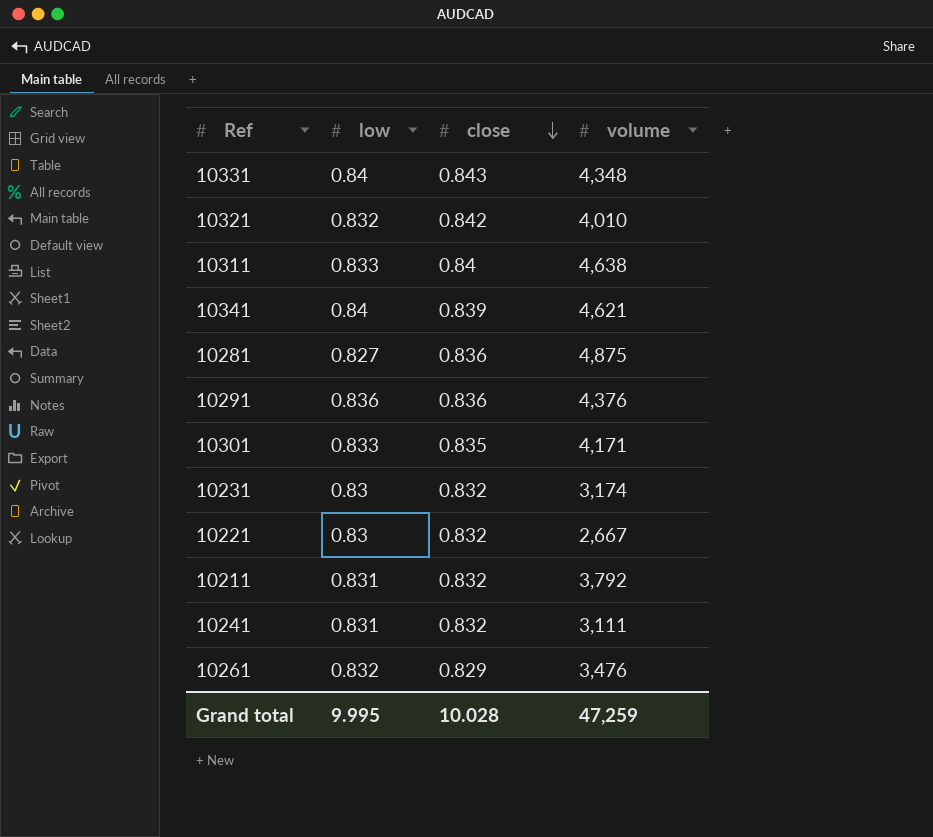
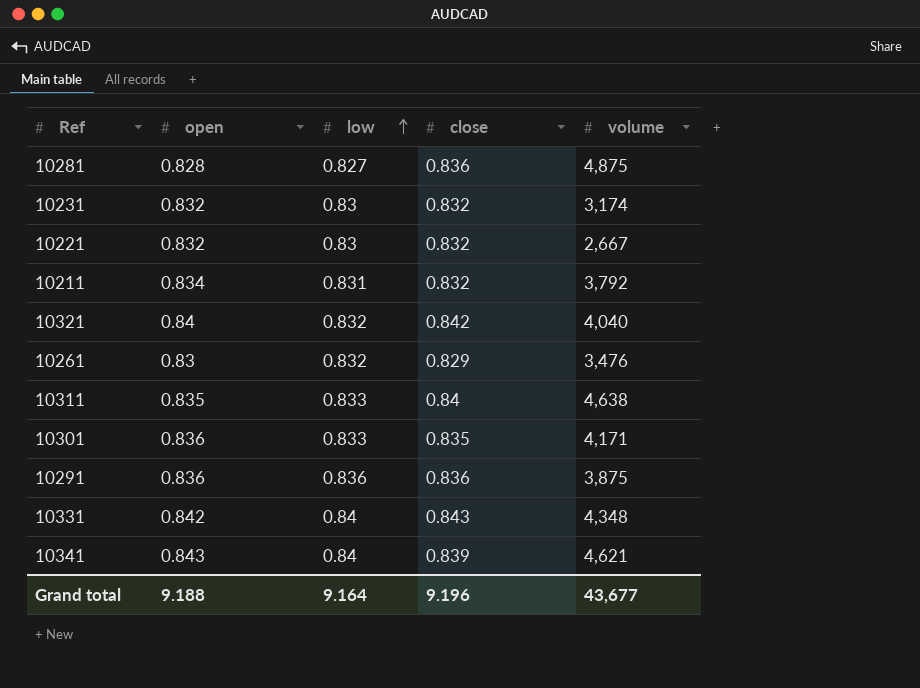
row order: close descending -> low ascending
column open | position: none -> 2
row 10241: 0.831 | 0.832 | 3,111 -> none
10321 | volume: 4,010 -> 4,040
10291 | volume: 4,376 -> 3,875
Grand total | low: 9.995 -> 9.164
Grand total | close: 10.028 -> 9.196
Grand total | volume: 47,259 -> 43,677

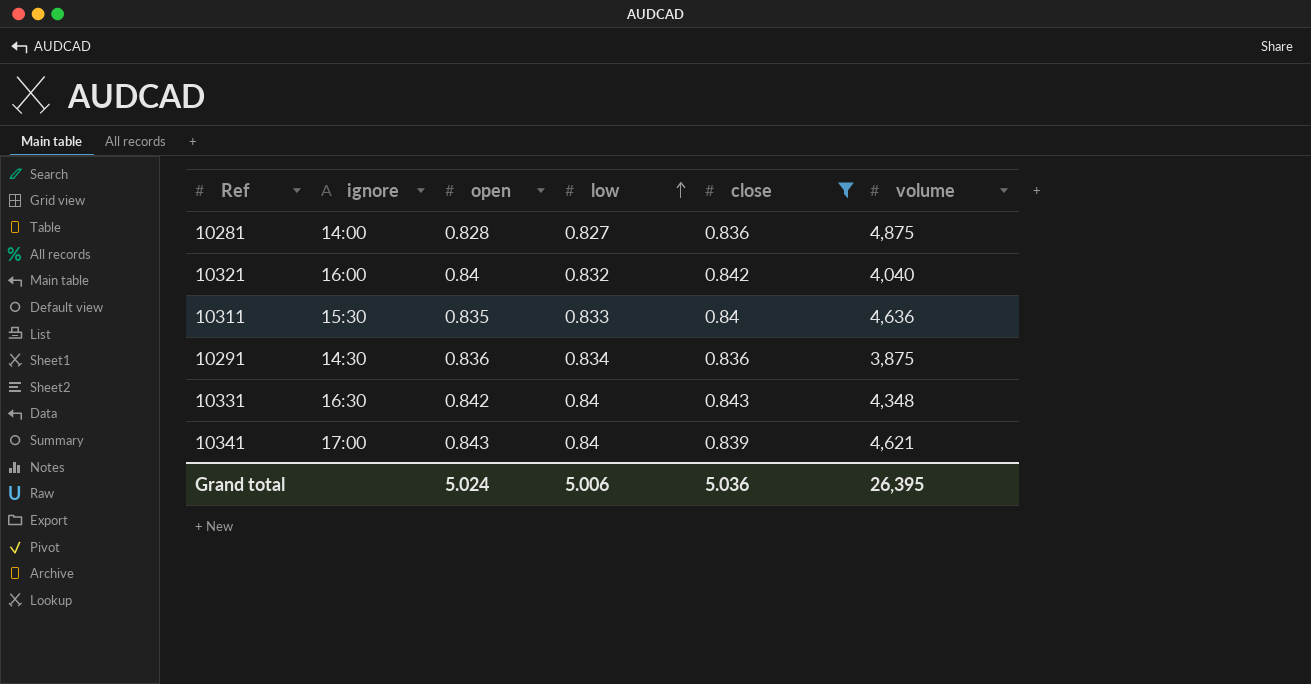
filter: none -> close >= 0.836
column ignore | position: none -> 2
10311 | volume: 4,638 -> 4,636
10291 | low: 0.836 -> 0.834
Grand total | open: 9.188 -> 5.024
Grand total | low: 9.164 -> 5.006
Grand total | close: 9.196 -> 5.036
Grand total | volume: 43,677 -> 26,395

